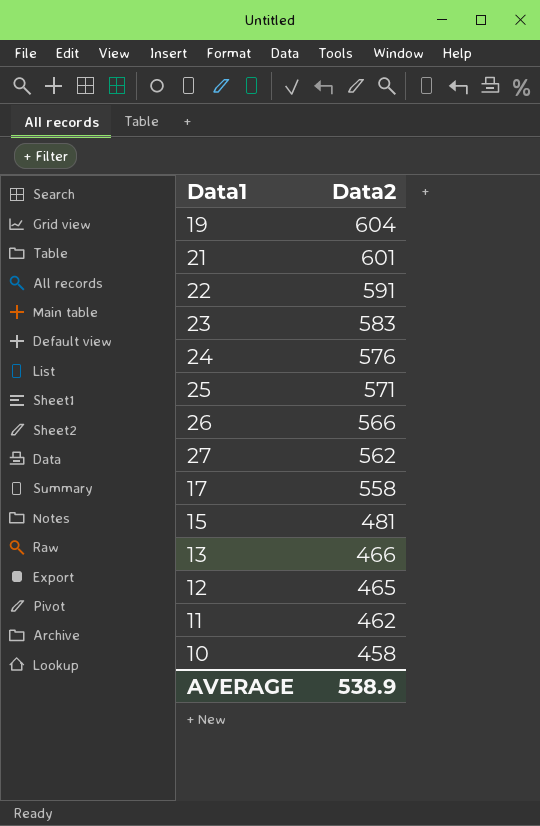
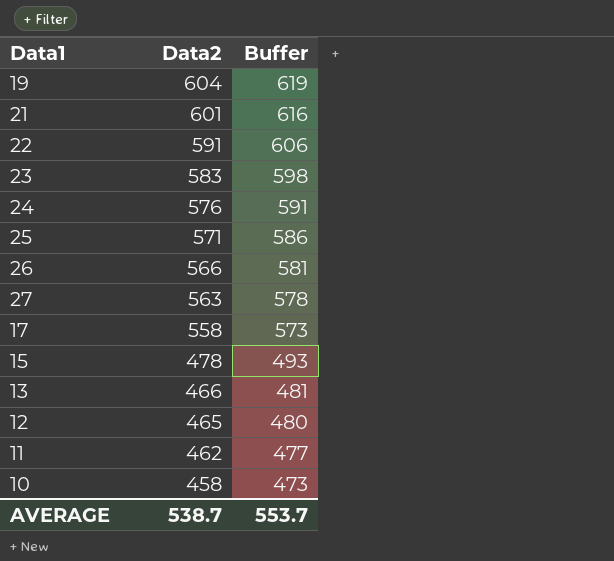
column Buffer | formula: none -> [Data2] + 15
27 | Data2: 562 -> 563
15 | Data2: 481 -> 478
AVERAGE | Data2: 538.9 -> 538.7

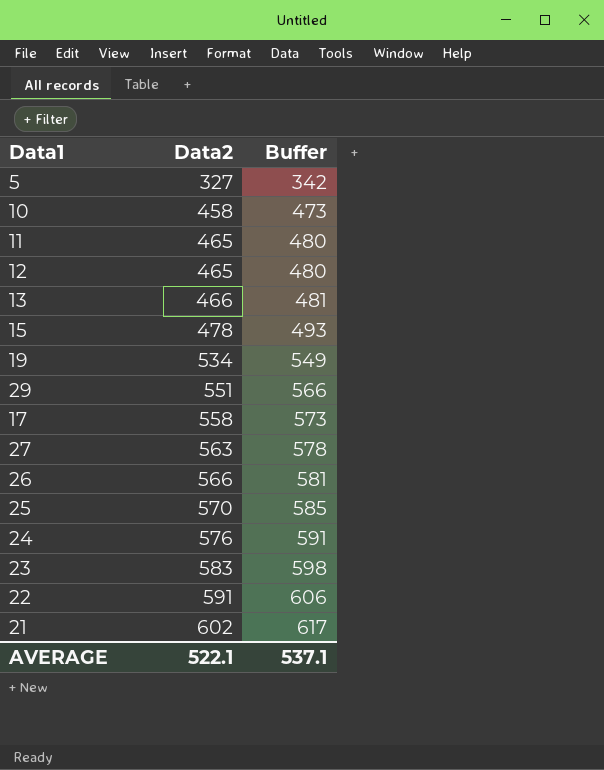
row order: Data2 descending -> Data2 ascending
row 5: none -> 327 | 342
11 | Data2: 462 -> 465
11 | Buffer: 477 -> 480
19 | Data2: 604 -> 534
19 | Buffer: 619 -> 549
row 29: none -> 551 | 566
25 | Data2: 571 -> 570
25 | Buffer: 586 -> 585
21 | Data2: 601 -> 602
21 | Buffer: 616 -> 617
AVERAGE | Data2: 538.7 -> 522.1
AVERAGE | Buffer: 553.7 -> 537.1

